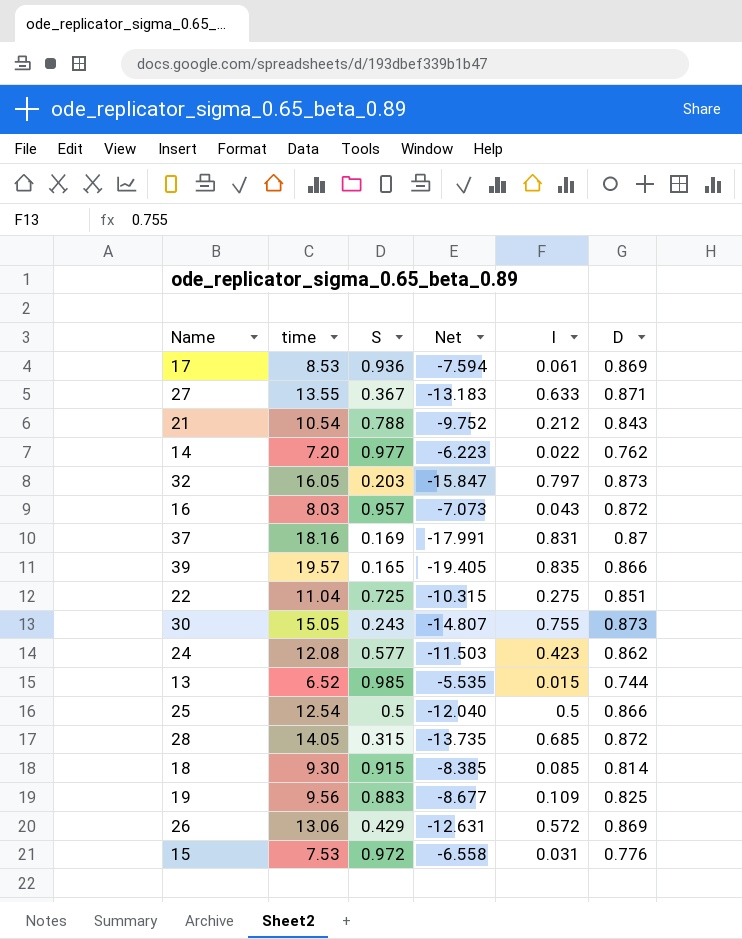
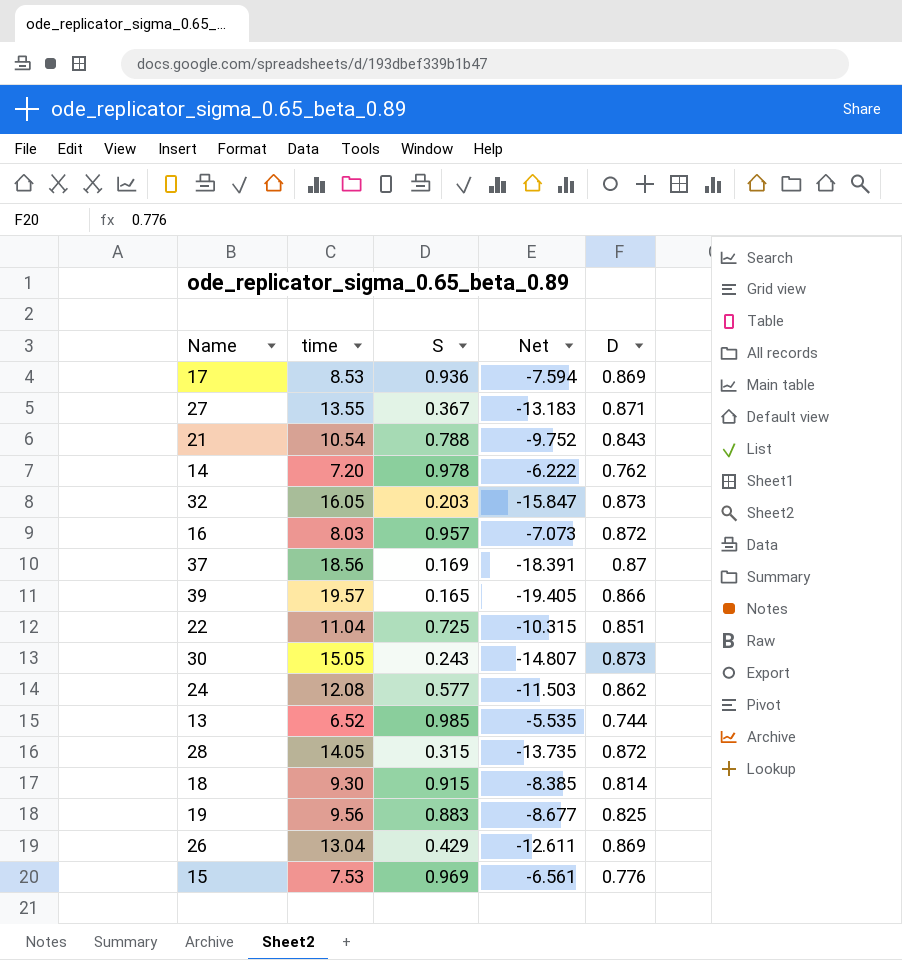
column I | position: 5 -> none
row 25: 12.54 | 0.5 | -12.040 | 0.5 | 0.866 -> none
14 | S: 0.977 -> 0.978
14 | Net: -6.223 -> -6.222
37 | time: 18.16 -> 18.56
37 | Net: -17.991 -> -18.391
26 | time: 13.06 -> 13.04
26 | Net: -12.631 -> -12.611
15 | S: 0.972 -> 0.969
15 | Net: -6.558 -> -6.561

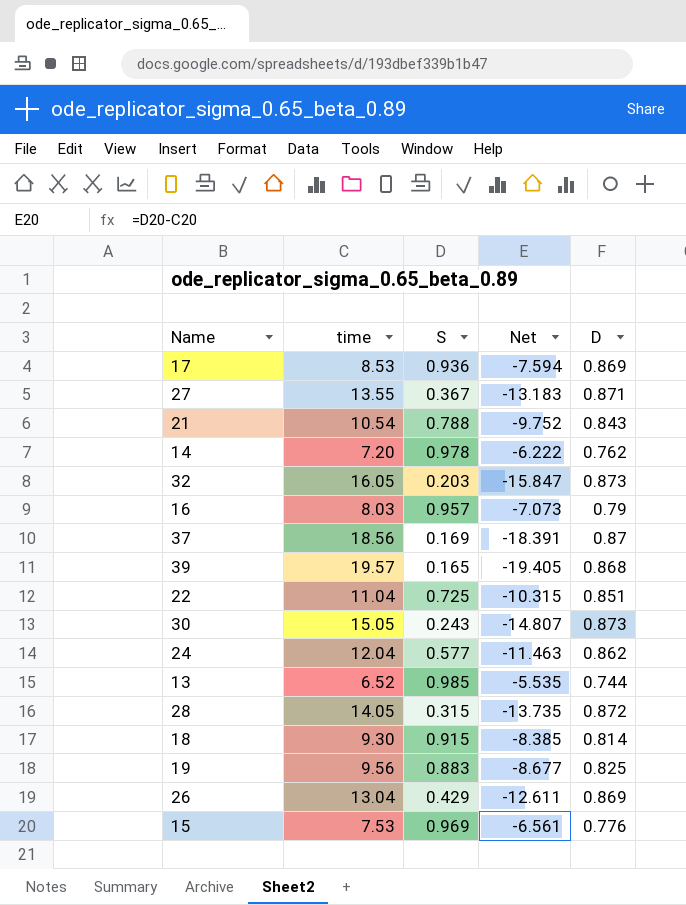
16 | D: 0.872 -> 0.79
39 | D: 0.866 -> 0.868
24 | time: 12.08 -> 12.04
24 | Net: -11.503 -> -11.463

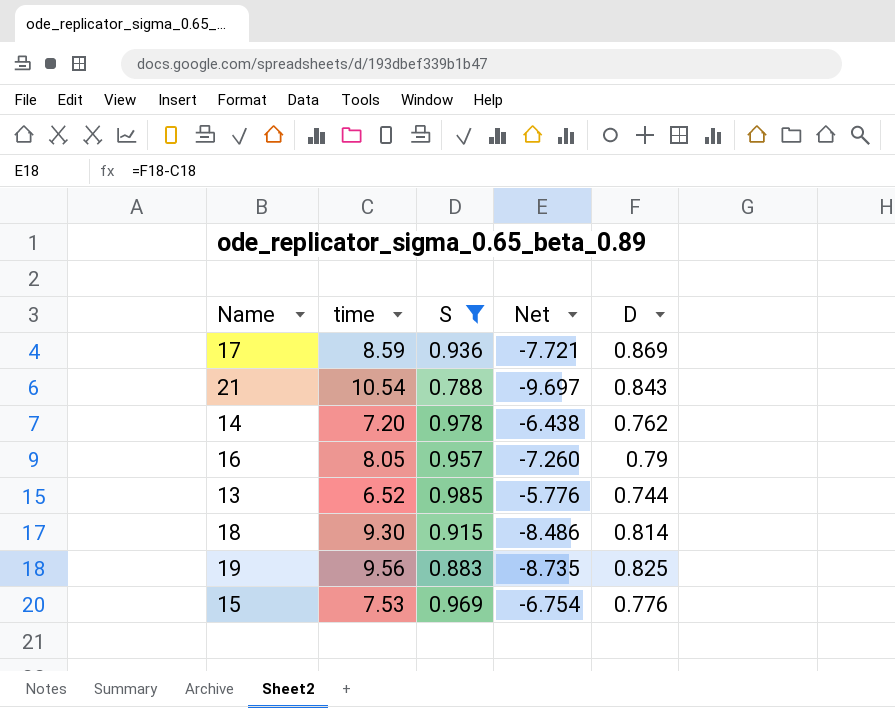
filter: none -> S >= 0.788
column Net | formula: [S] - [time] -> [D] - [time]
17 | time: 8.53 -> 8.59
16 | time: 8.03 -> 8.05

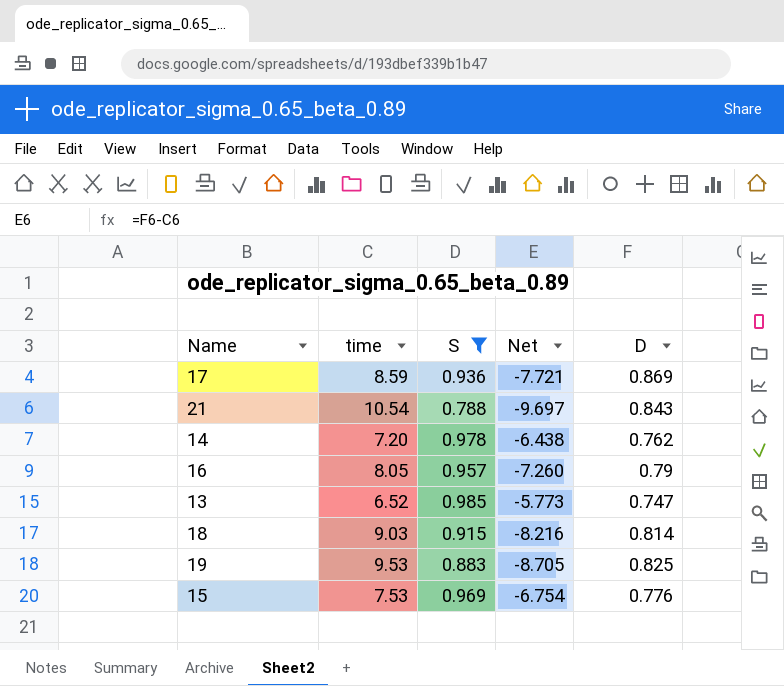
13 | Net: -5.776 -> -5.773
13 | D: 0.744 -> 0.747
18 | time: 9.30 -> 9.03
18 | Net: -8.486 -> -8.216
19 | time: 9.56 -> 9.53
19 | Net: -8.735 -> -8.705

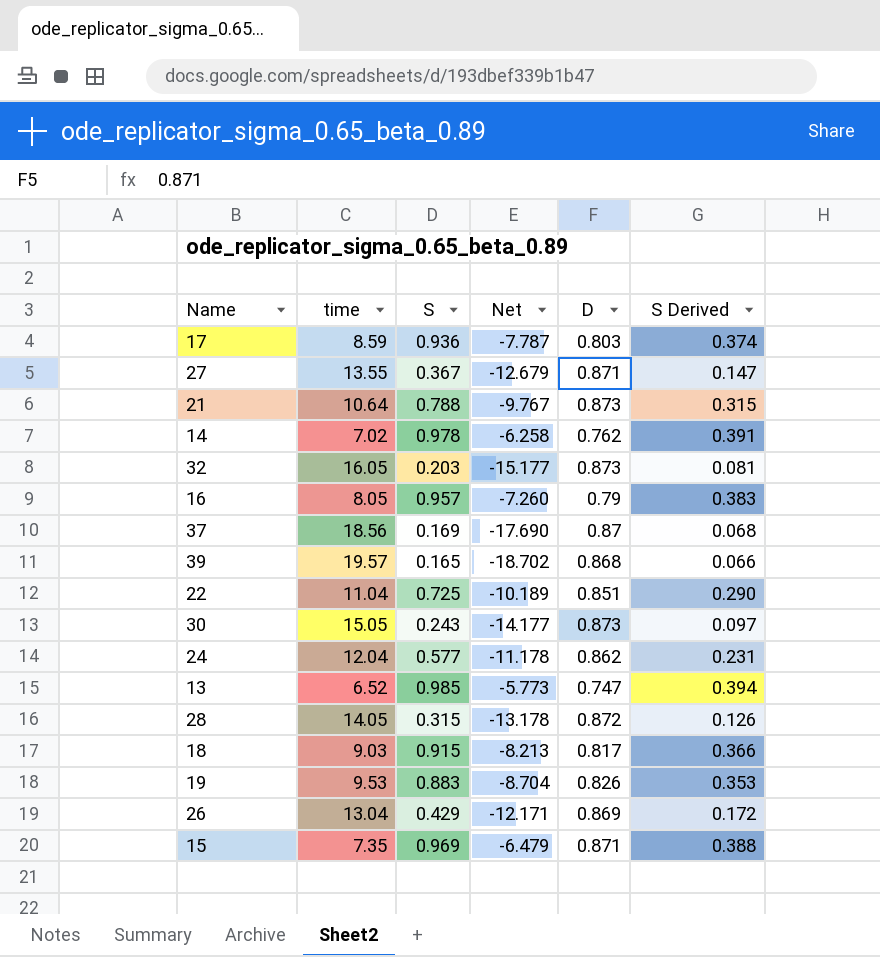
filter: S >= 0.788 -> none
column S Derived | formula: none -> [S] * 0.4
17 | Net: -7.721 -> -7.787
17 | D: 0.869 -> 0.803
21 | time: 10.54 -> 10.64
21 | Net: -9.697 -> -9.767
21 | D: 0.843 -> 0.873
14 | time: 7.20 -> 7.02
14 | Net: -6.438 -> -6.258
18 | Net: -8.216 -> -8.213
18 | D: 0.814 -> 0.817
19 | Net: -8.705 -> -8.704
19 | D: 0.825 -> 0.826
15 | time: 7.53 -> 7.35
15 | Net: -6.754 -> -6.479
15 | D: 0.776 -> 0.871

